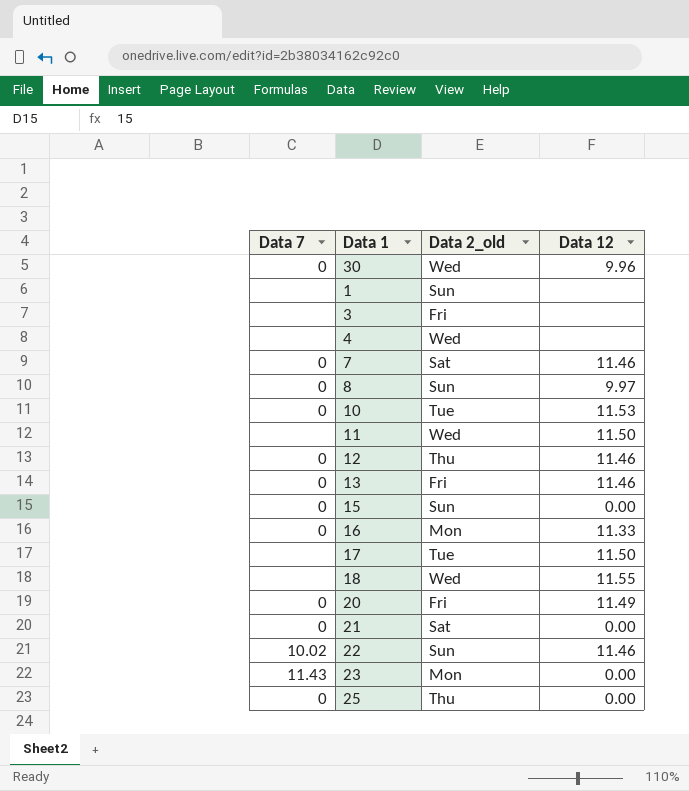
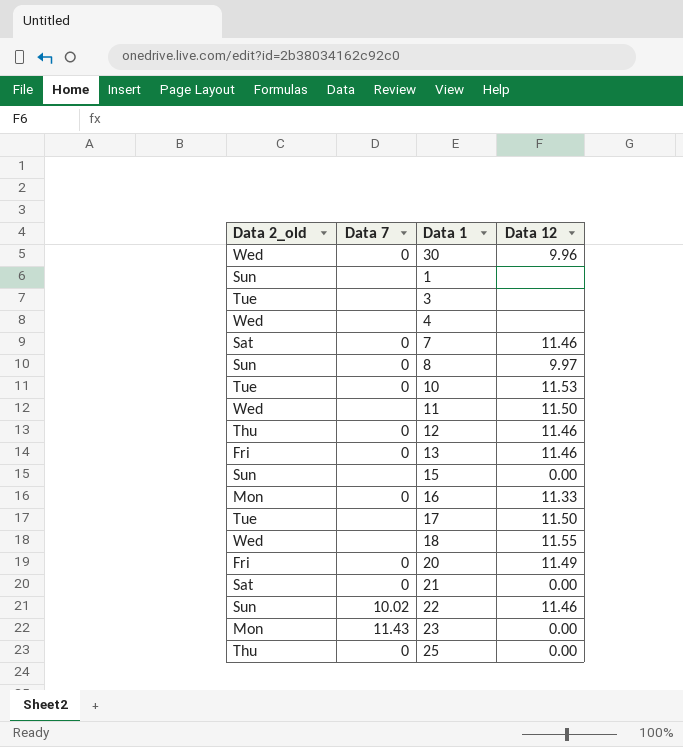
column Data 2_old | position: 3 -> 1
3 | Data 2_old: Fri -> Tue
15 | Data 7: 0 -> none

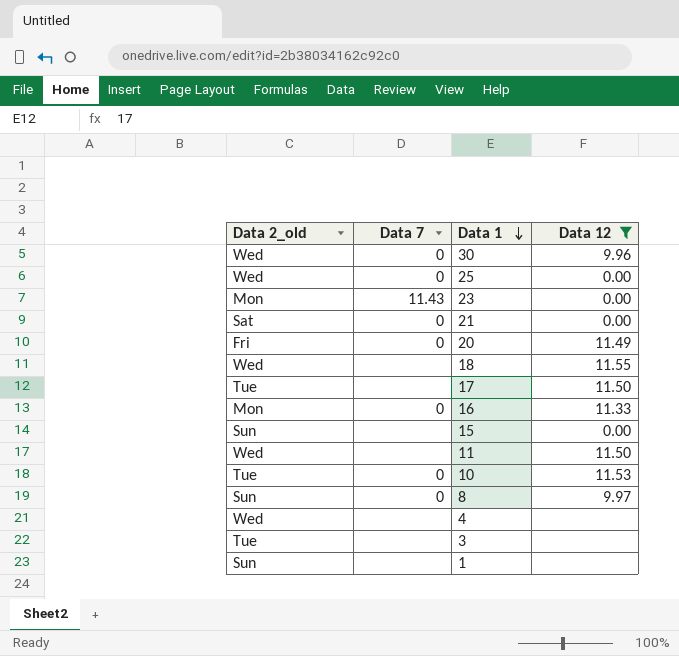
filter: none -> Data 12 != 11.46
row order: none -> Data 1 descending
25 | Data 2_old: Thu -> Wed

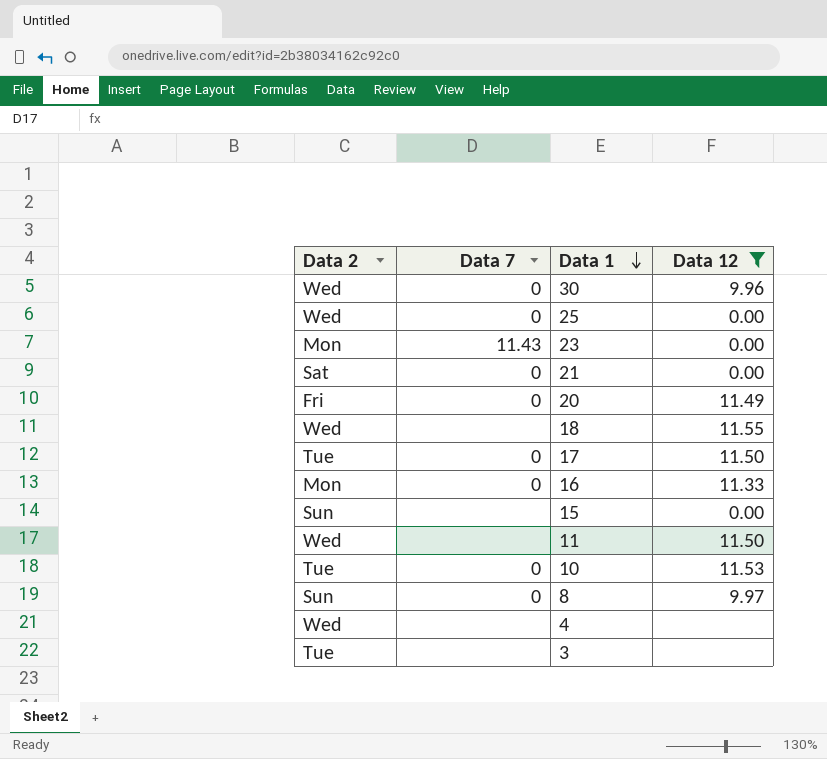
column name: Data 2_old -> Data 2
row 1: Sun | none | none -> none
17 | Data 7: none -> 0

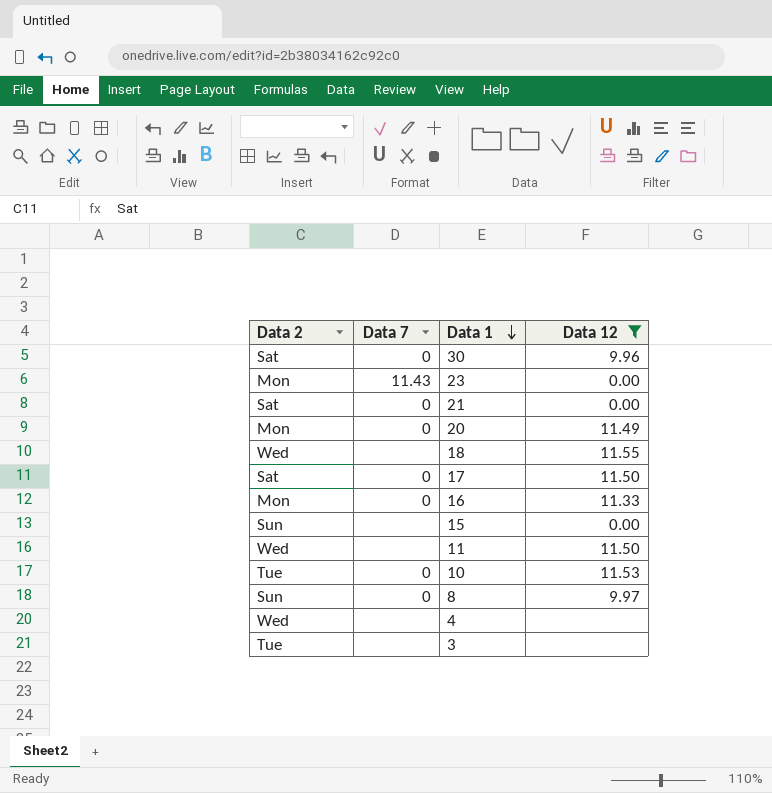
row 25: Wed | 0 | 0.00 -> none
30 | Data 2: Wed -> Sat
20 | Data 2: Fri -> Mon
17 | Data 2: Tue -> Sat

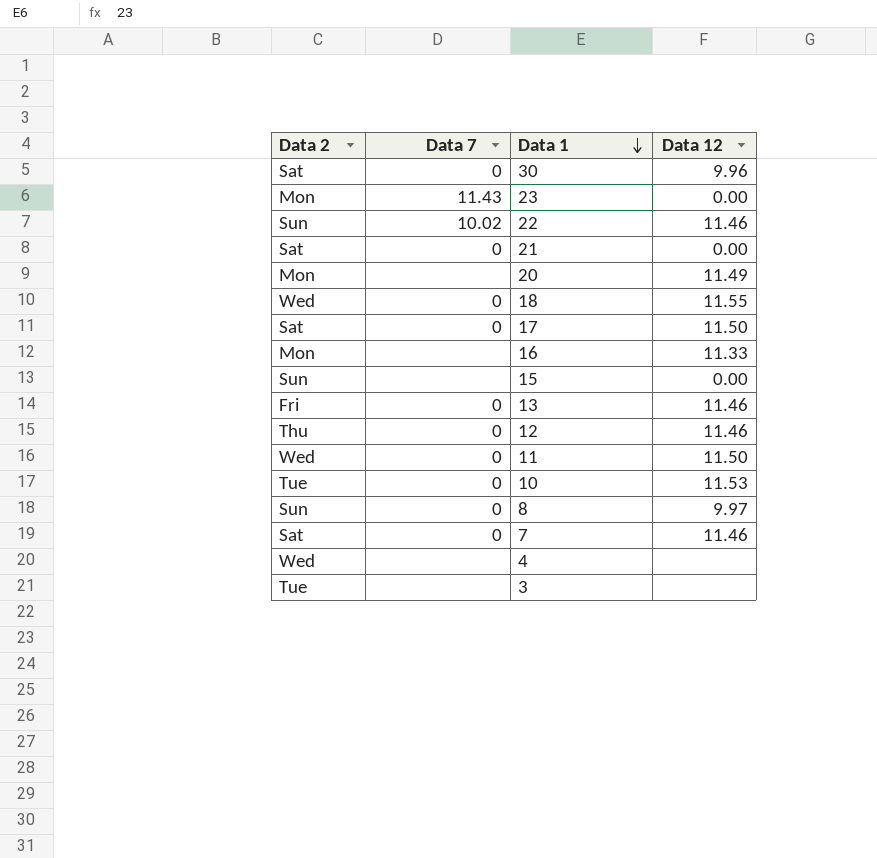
filter: Data 12 != 11.46 -> none
20 | Data 7: 0 -> none
18 | Data 7: none -> 0
16 | Data 7: 0 -> none
11 | Data 7: none -> 0

